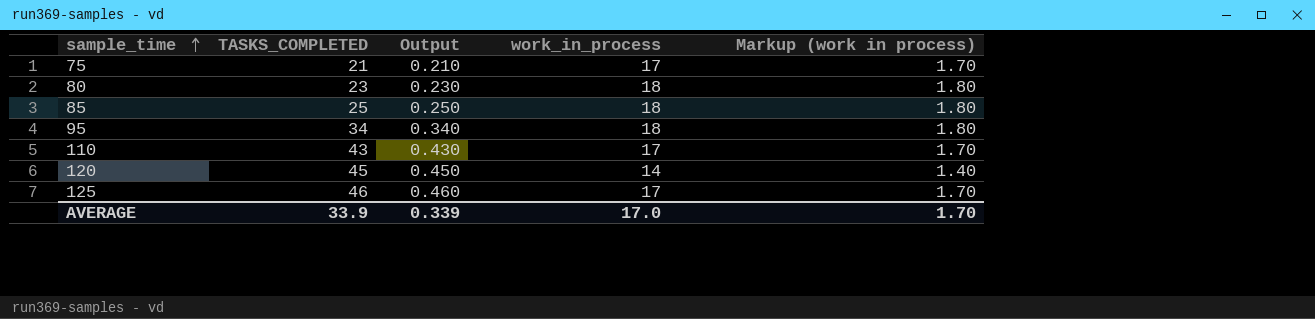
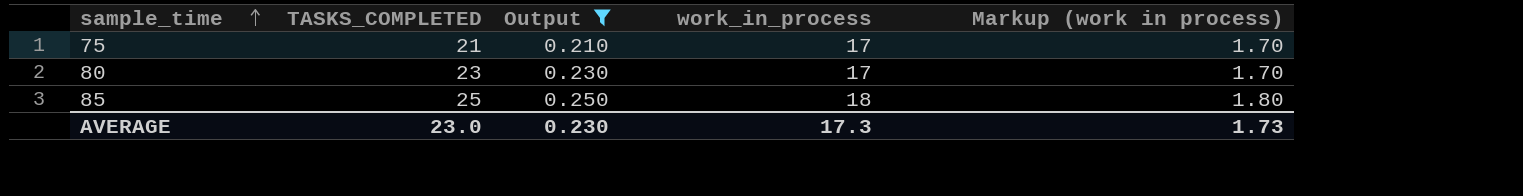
filter: none -> Output <= 0.250
80 | work_in_process: 18 -> 17
80 | Markup (work in process): 1.80 -> 1.70
AVERAGE | TASKS_COMPLETED: 33.9 -> 23.0
AVERAGE | Output: 0.339 -> 0.230
AVERAGE | work_in_process: 17.0 -> 17.3
AVERAGE | Markup (work in process): 1.70 -> 1.73

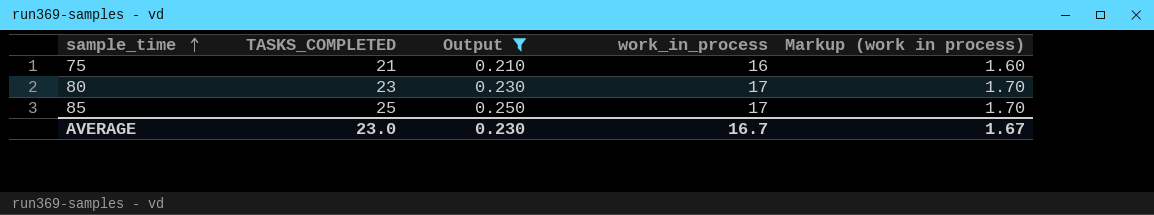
75 | work_in_process: 17 -> 16
75 | Markup (work in process): 1.70 -> 1.60
85 | work_in_process: 18 -> 17
85 | Markup (work in process): 1.80 -> 1.70
AVERAGE | work_in_process: 17.3 -> 16.7
AVERAGE | Markup (work in process): 1.73 -> 1.67

